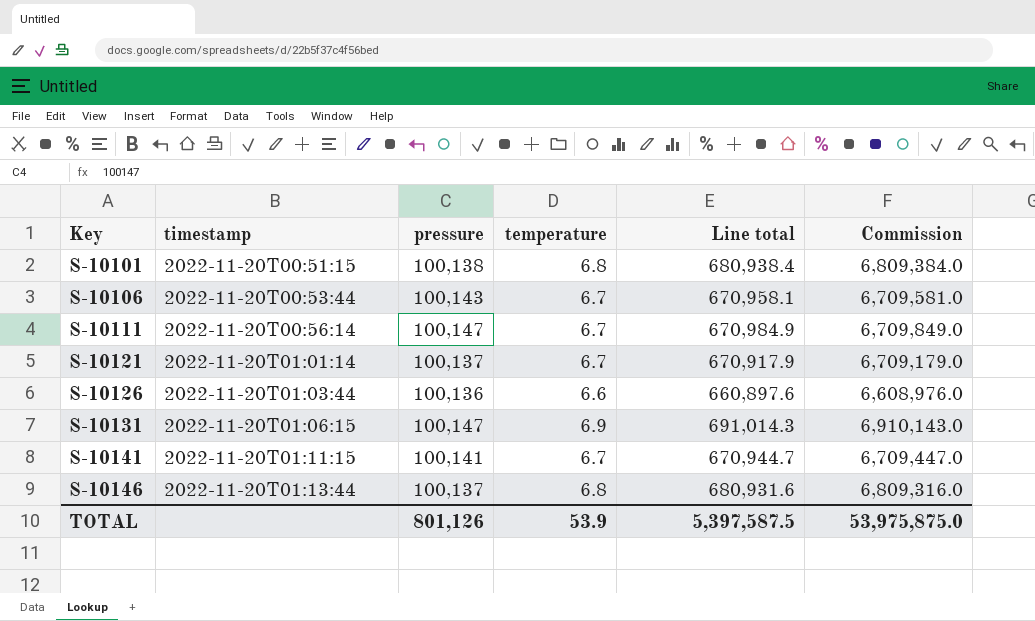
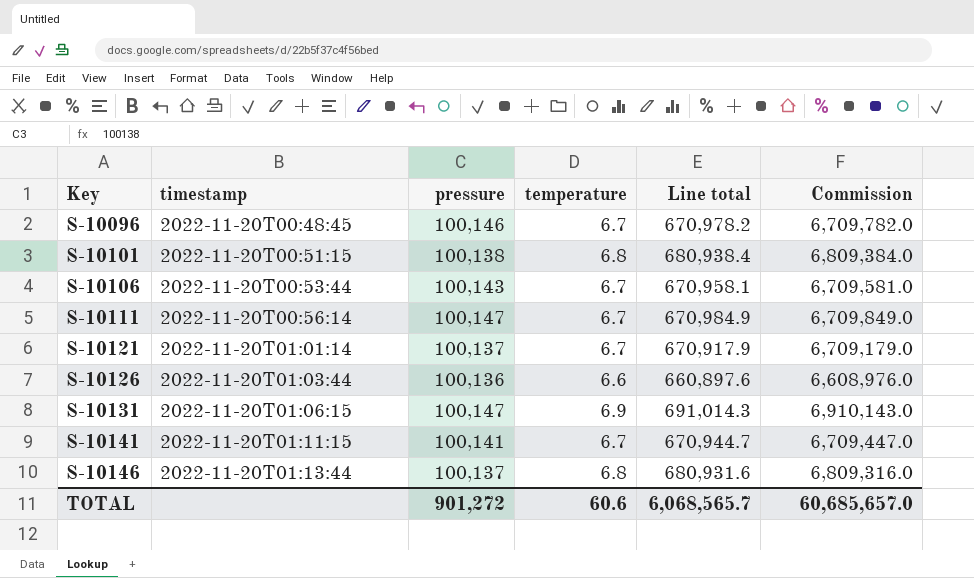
row S-10096: none -> 2022-11-20T00:48:45 | 100,146 | 6.7 | 670,978.2 | 6,709,782.0
TOTAL | pressure: 801,126 -> 901,272
TOTAL | temperature: 53.9 -> 60.6
TOTAL | Line total: 5,397,587.5 -> 6,068,565.7
TOTAL | Commission: 53,975,875.0 -> 60,685,657.0

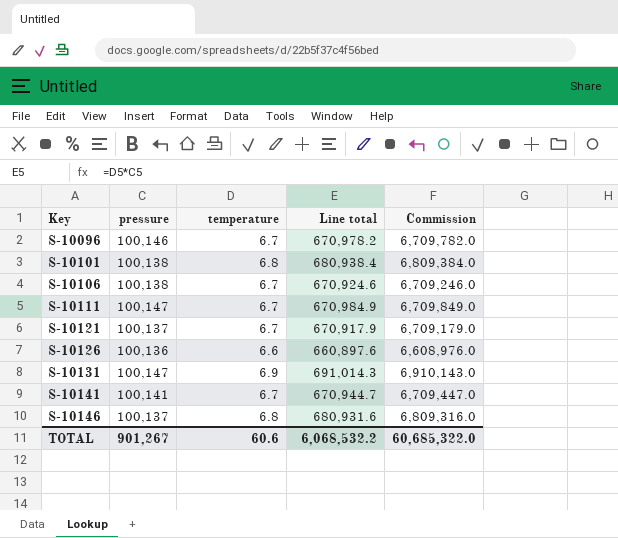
column timestamp | position: 2 -> none
S-10106 | pressure: 100,143 -> 100,138
S-10106 | Line total: 670,958.1 -> 670,924.6
S-10106 | Commission: 6,709,581.0 -> 6,709,246.0
TOTAL | pressure: 901,272 -> 901,267
TOTAL | Line total: 6,068,565.7 -> 6,068,532.2
TOTAL | Commission: 60,685,657.0 -> 60,685,322.0

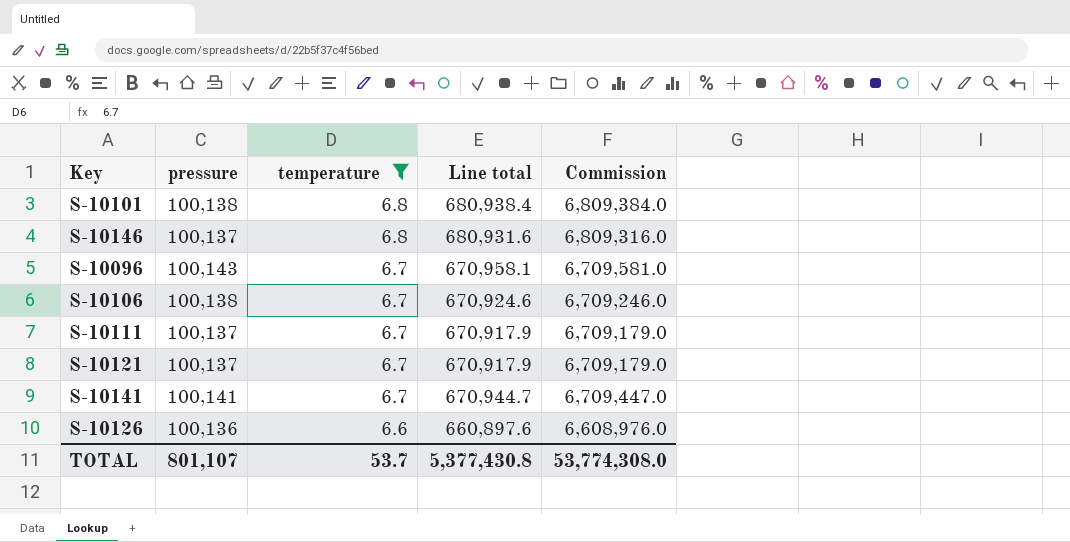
filter: none -> temperature != 6.9
row order: Key ascending -> temperature descending
S-10096 | pressure: 100,146 -> 100,143
S-10096 | Line total: 670,978.2 -> 670,958.1
S-10096 | Commission: 6,709,782.0 -> 6,709,581.0
S-10111 | pressure: 100,147 -> 100,137
S-10111 | Line total: 670,984.9 -> 670,917.9
S-10111 | Commission: 6,709,849.0 -> 6,709,179.0
TOTAL | pressure: 901,267 -> 801,107
TOTAL | temperature: 60.6 -> 53.7
TOTAL | Line total: 6,068,532.2 -> 5,377,430.8
TOTAL | Commission: 60,685,322.0 -> 53,774,308.0

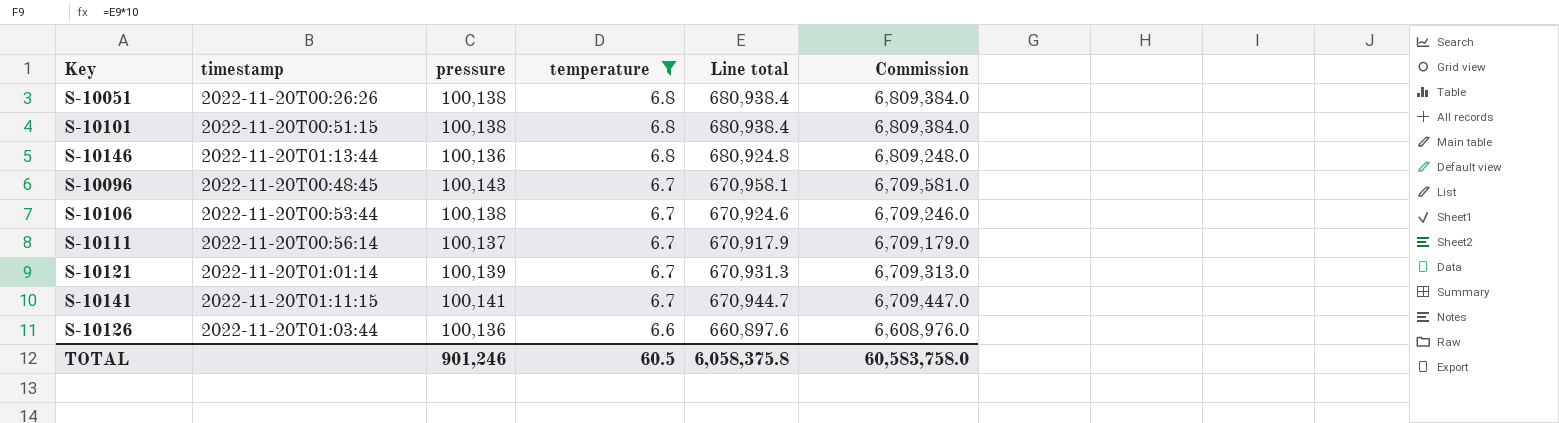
column timestamp | position: none -> 2
row S-10051: none -> 2022-11-20T00:26:26 | 100,138 | 6.8 | 680,938.4 | 6,809,384.0
S-10146 | pressure: 100,137 -> 100,136
S-10146 | Line total: 680,931.6 -> 680,924.8
S-10146 | Commission: 6,809,316.0 -> 6,809,248.0
S-10121 | pressure: 100,137 -> 100,139
S-10121 | Line total: 670,917.9 -> 670,931.3
S-10121 | Commission: 6,709,179.0 -> 6,709,313.0
TOTAL | pressure: 801,107 -> 901,246
TOTAL | temperature: 53.7 -> 60.5
TOTAL | Line total: 5,377,430.8 -> 6,058,375.8
TOTAL | Commission: 53,774,308.0 -> 60,583,758.0

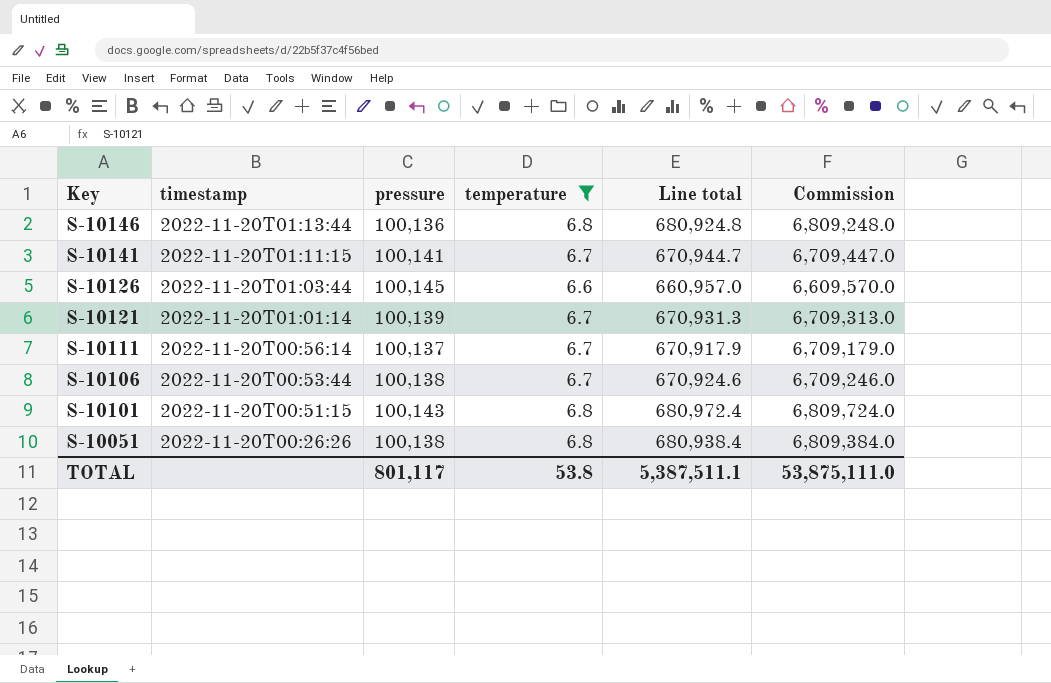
row order: temperature descending -> Key descending
row S-10096: 2022-11-20T00:48:45 | 100,143 | 6.7 | 670,958.1 | 6,709,581.0 -> none
S-10126 | pressure: 100,136 -> 100,145
S-10126 | Line total: 660,897.6 -> 660,957.0
S-10126 | Commission: 6,608,976.0 -> 6,609,570.0
S-10101 | pressure: 100,138 -> 100,143
S-10101 | Line total: 680,938.4 -> 680,972.4
S-10101 | Commission: 6,809,384.0 -> 6,809,724.0
TOTAL | pressure: 901,246 -> 801,117
TOTAL | temperature: 60.5 -> 53.8
TOTAL | Line total: 6,058,375.8 -> 5,387,511.1
TOTAL | Commission: 60,583,758.0 -> 53,875,111.0

